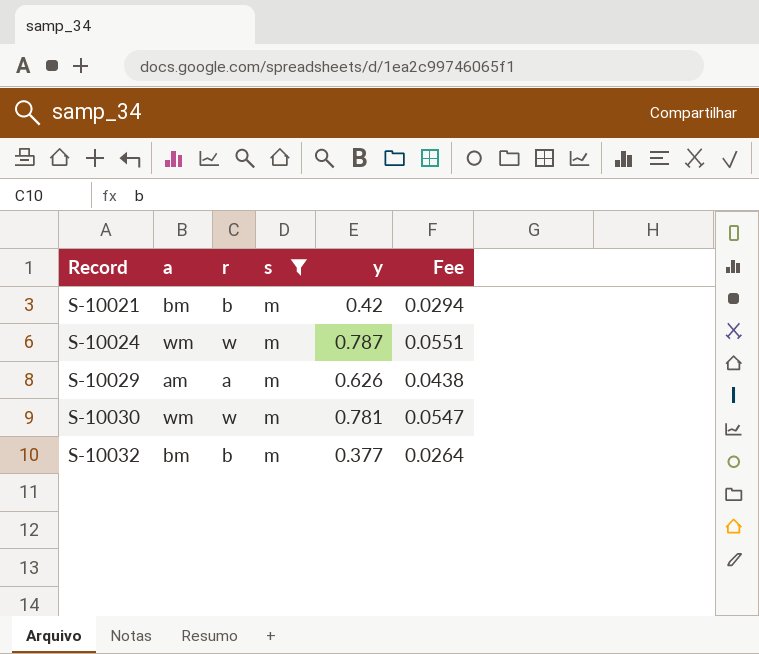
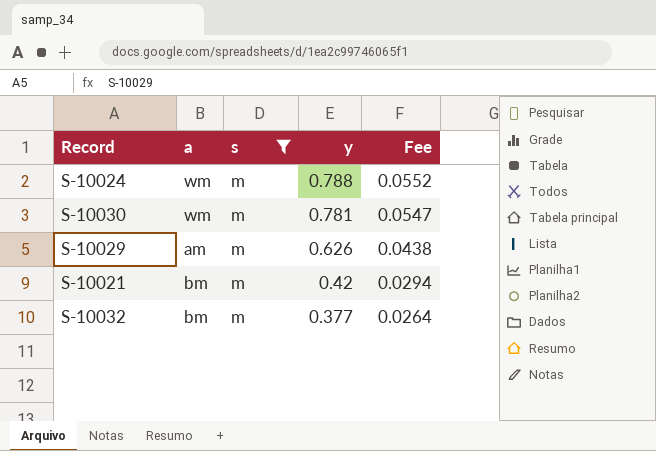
row order: Record ascending -> y descending
column r | position: 3 -> none
S-10024 | y: 0.787 -> 0.788
S-10024 | Fee: 0.0551 -> 0.0552

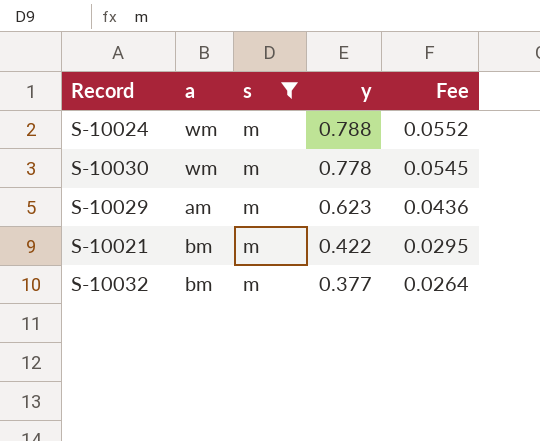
S-10030 | y: 0.781 -> 0.778
S-10030 | Fee: 0.0547 -> 0.0545
S-10029 | y: 0.626 -> 0.623
S-10029 | Fee: 0.0438 -> 0.0436
S-10021 | y: 0.42 -> 0.422
S-10021 | Fee: 0.0294 -> 0.0295

